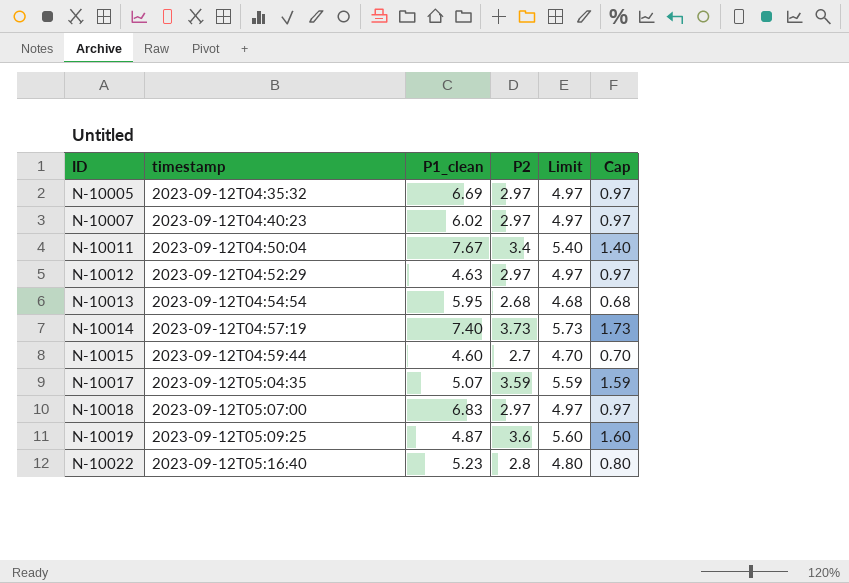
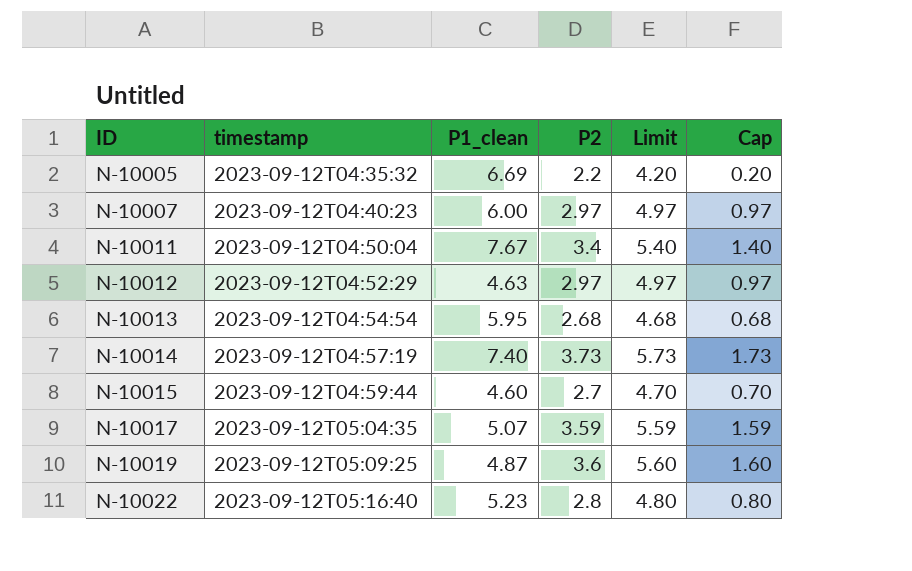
row N-10018: 2023-09-12T05:07:00 | 6.83 | 2.97 | 4.97 | 0.97 -> none
N-10005 | P2: 2.97 -> 2.2
N-10005 | Limit: 4.97 -> 4.20
N-10005 | Cap: 0.97 -> 0.20
N-10007 | P1_clean: 6.02 -> 6.00

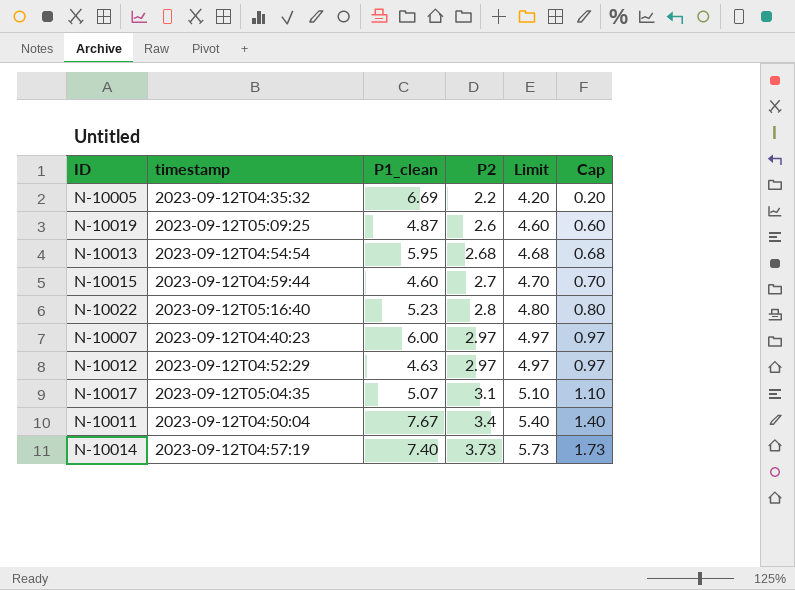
row order: ID ascending -> P2 ascending
N-10019 | P2: 3.6 -> 2.6
N-10019 | Limit: 5.60 -> 4.60
N-10019 | Cap: 1.60 -> 0.60
N-10017 | P2: 3.59 -> 3.1
N-10017 | Limit: 5.59 -> 5.10
N-10017 | Cap: 1.59 -> 1.10

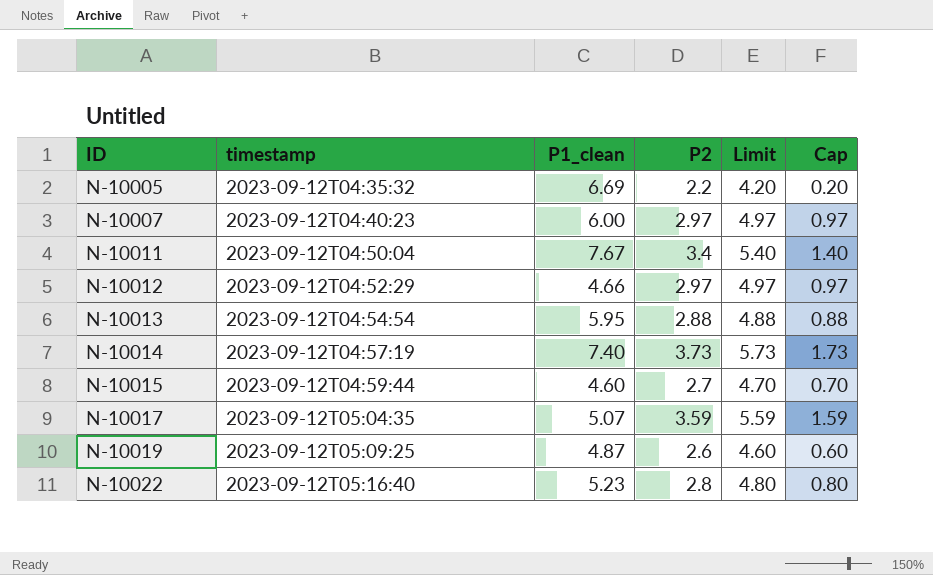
row order: P2 ascending -> ID ascending
N-10012 | P1_clean: 4.63 -> 4.66
N-10013 | P2: 2.68 -> 2.88
N-10013 | Limit: 4.68 -> 4.88
N-10013 | Cap: 0.68 -> 0.88
N-10017 | P2: 3.1 -> 3.59
N-10017 | Limit: 5.10 -> 5.59
N-10017 | Cap: 1.10 -> 1.59

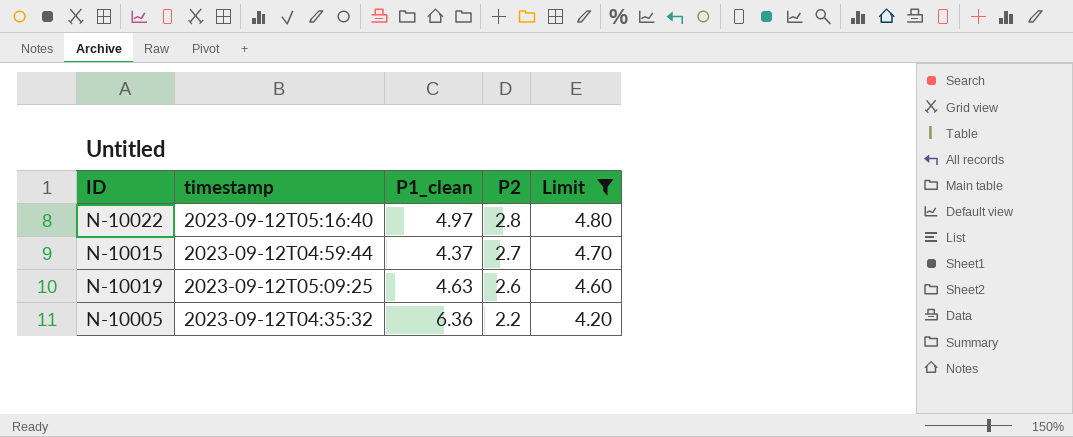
filter: none -> Limit <= 4.80
row order: ID ascending -> P2 descending
column Cap | formula: [P2] - 2 -> none
N-10022 | P1_clean: 5.23 -> 4.97
N-10015 | P1_clean: 4.60 -> 4.37
N-10019 | P1_clean: 4.87 -> 4.63
N-10005 | P1_clean: 6.69 -> 6.36

